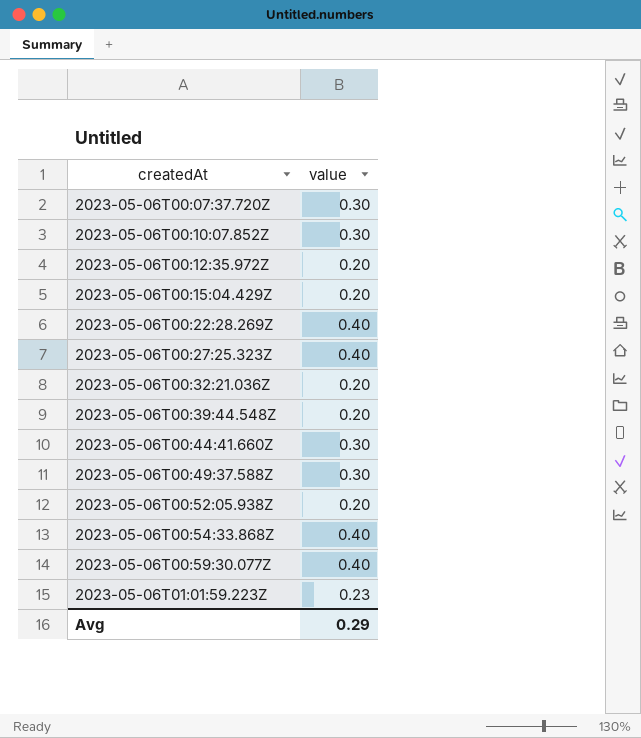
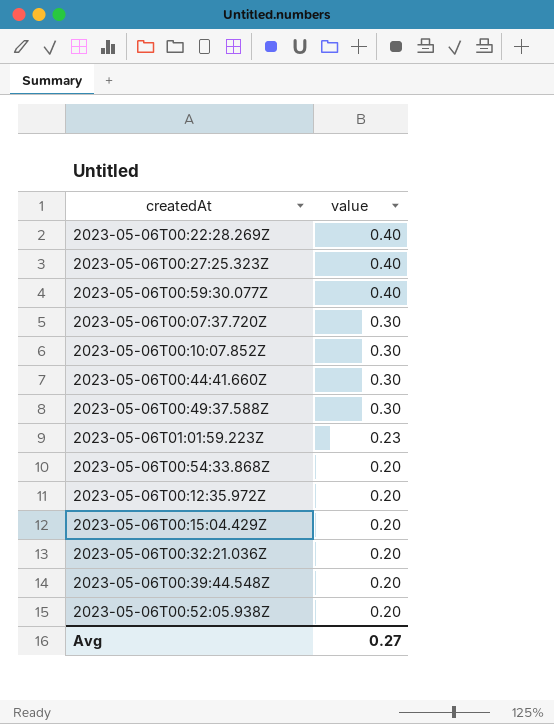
row order: createdAt ascending -> value descending
2023-05-06T00:54:33.868Z | value: 0.40 -> 0.20
Avg | value: 0.29 -> 0.27

